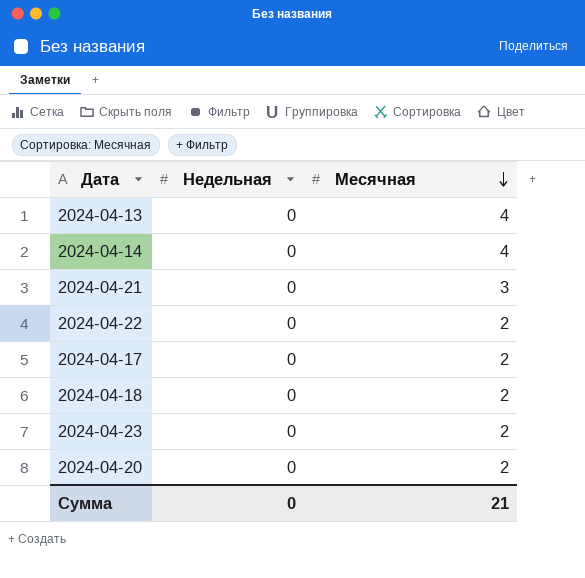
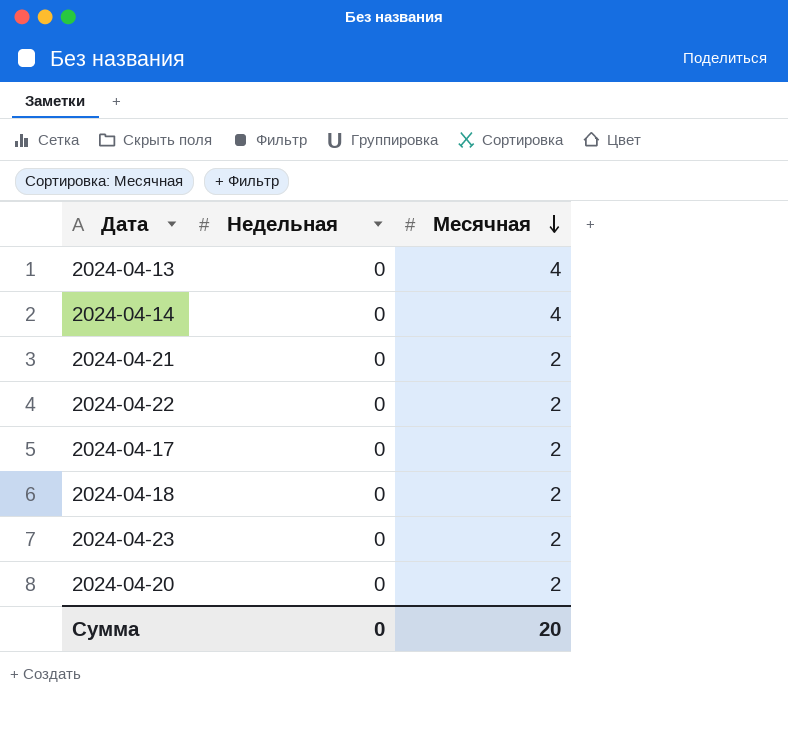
2024-04-21 | Месячная: 3 -> 2
Сумма | Месячная: 21 -> 20

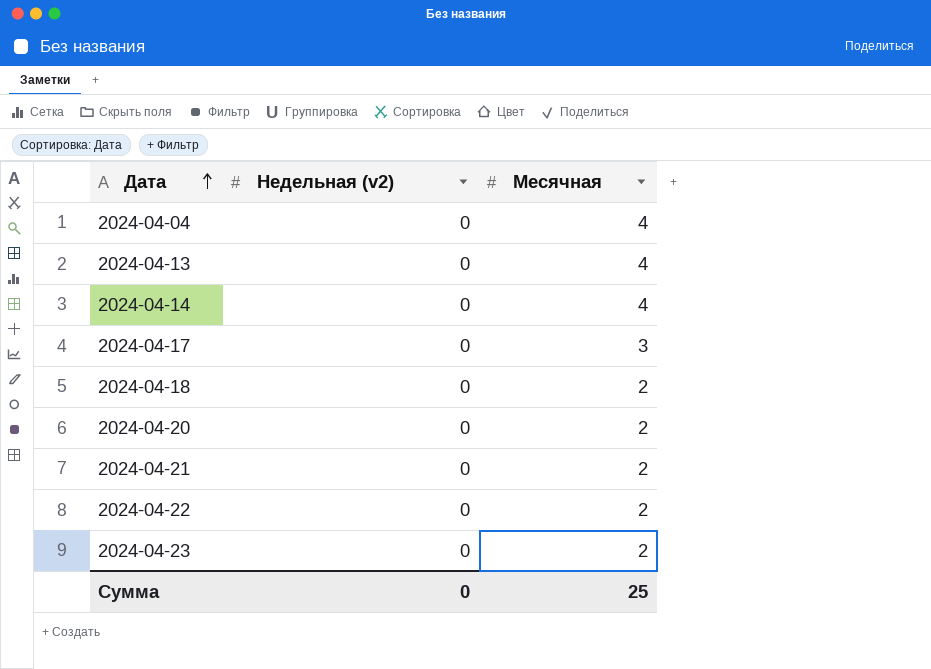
row order: Месячная descending -> Дата ascending
column name: Недельная -> Недельная (v2)
row 2024-04-04: none -> 0 | 4
2024-04-17 | Месячная: 2 -> 3
Сумма | Месячная: 20 -> 25

